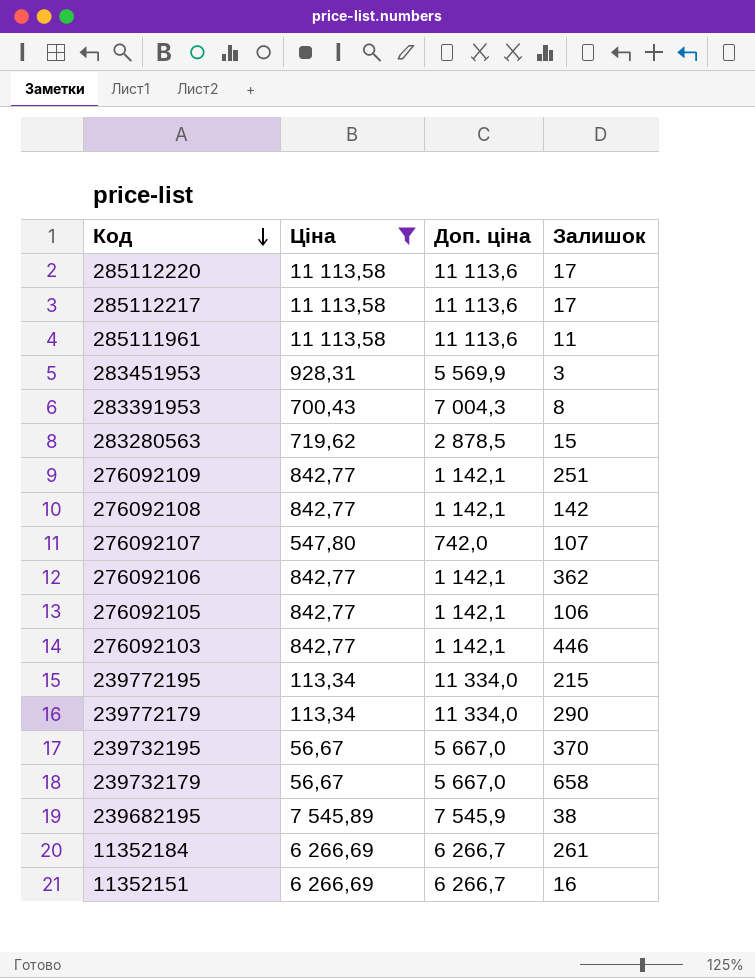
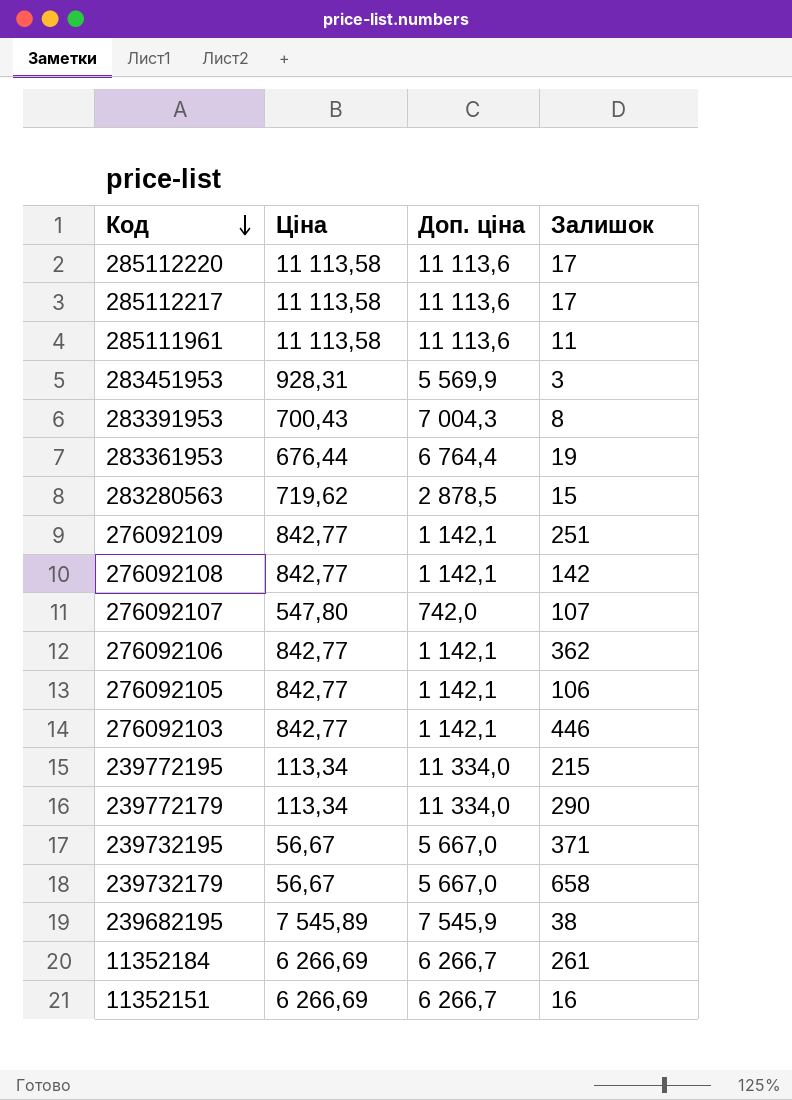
filter: Ціна != 676,44 -> none
239732195 | Залишок: 370 -> 371

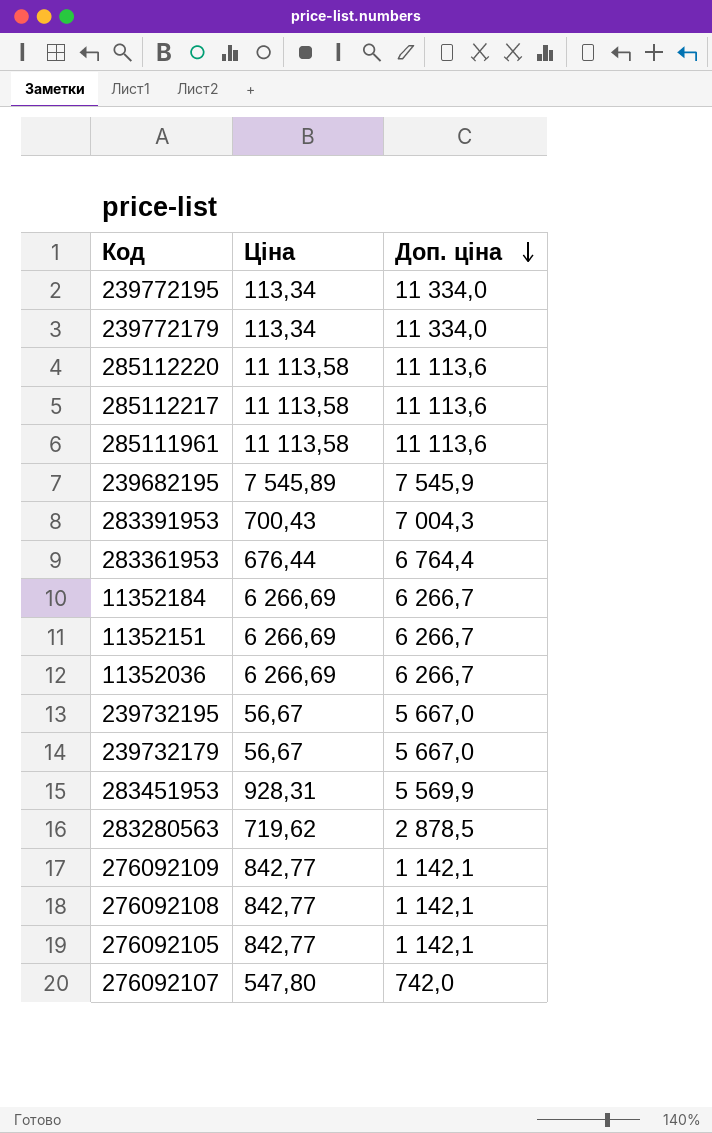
row order: Код descending -> Доп. ціна descending
column Залишок | position: 4 -> none
row 276092106: 842,77 | 1 142,1 | 362 -> none
row 276092103: 842,77 | 1 142,1 | 446 -> none
row 11352036: none -> 6 266,69 | 6 266,7

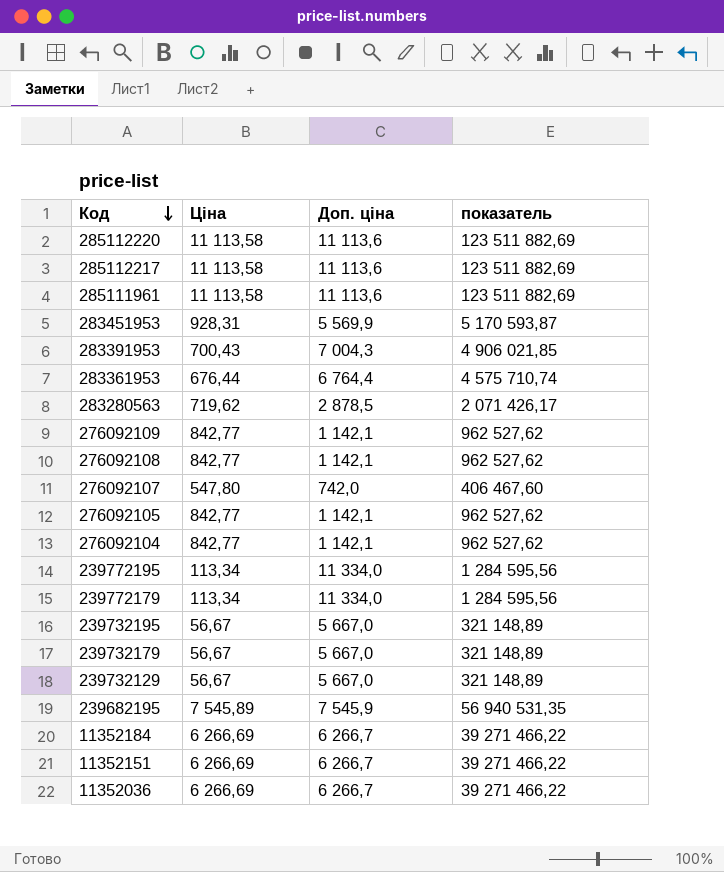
row order: Доп. ціна descending -> Код descending
column показатель | formula: none -> [Ціна] * [Доп. ціна]
row 276092104: none -> 842,77 | 1 142,1 | 962 527,62
row 239732129: none -> 56,67 | 5 667,0 | 321 148,89

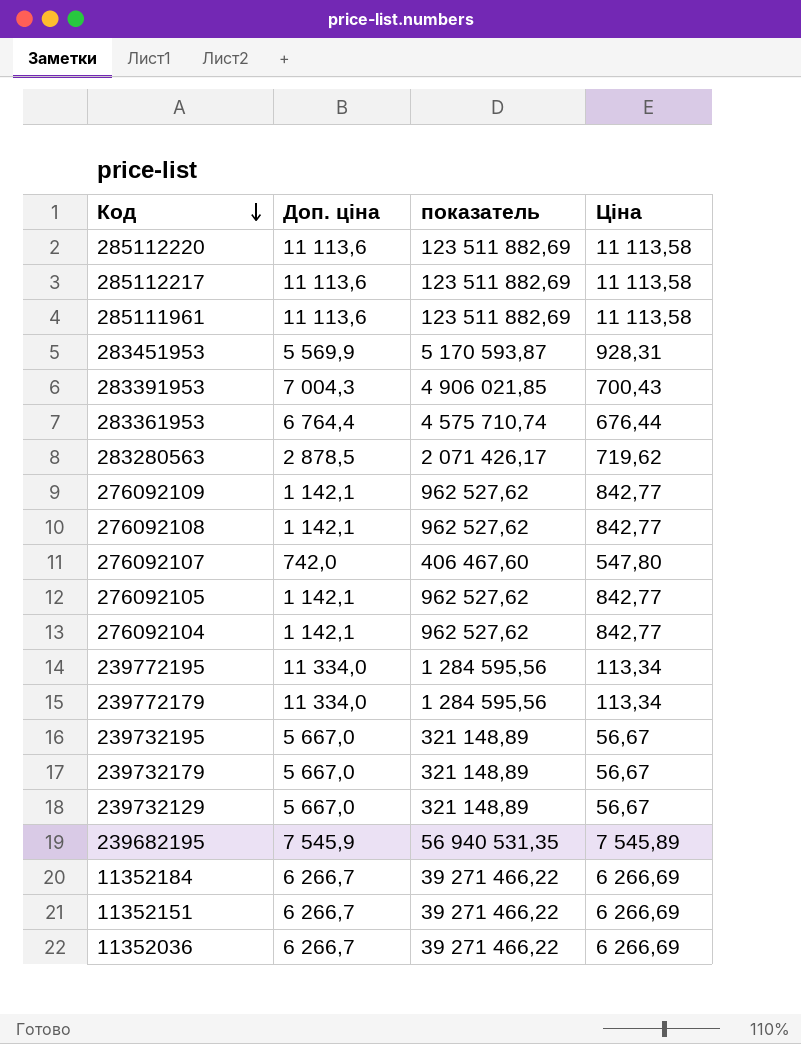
column Ціна | position: 2 -> 4

